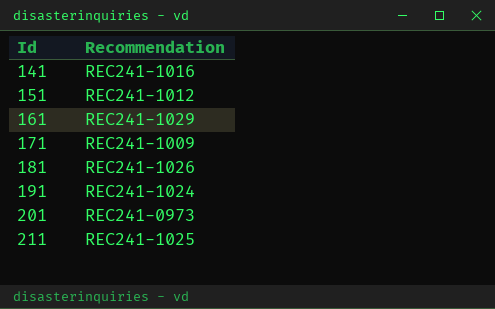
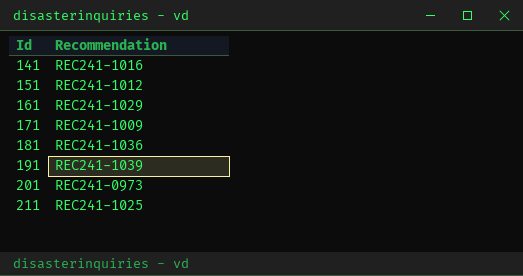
181 | Recommendation: REC241-1026 -> REC241-1036
191 | Recommendation: REC241-1024 -> REC241-1039

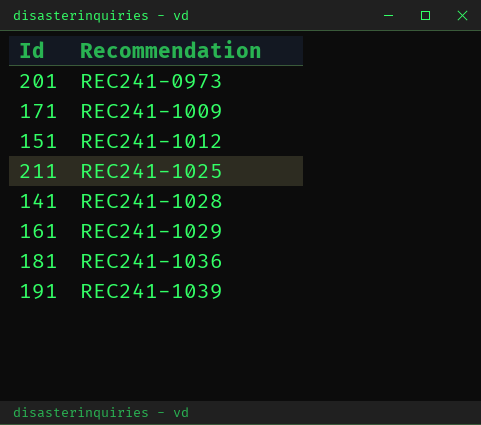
row order: Id ascending -> Recommendation ascending
141 | Recommendation: REC241-1016 -> REC241-1028

